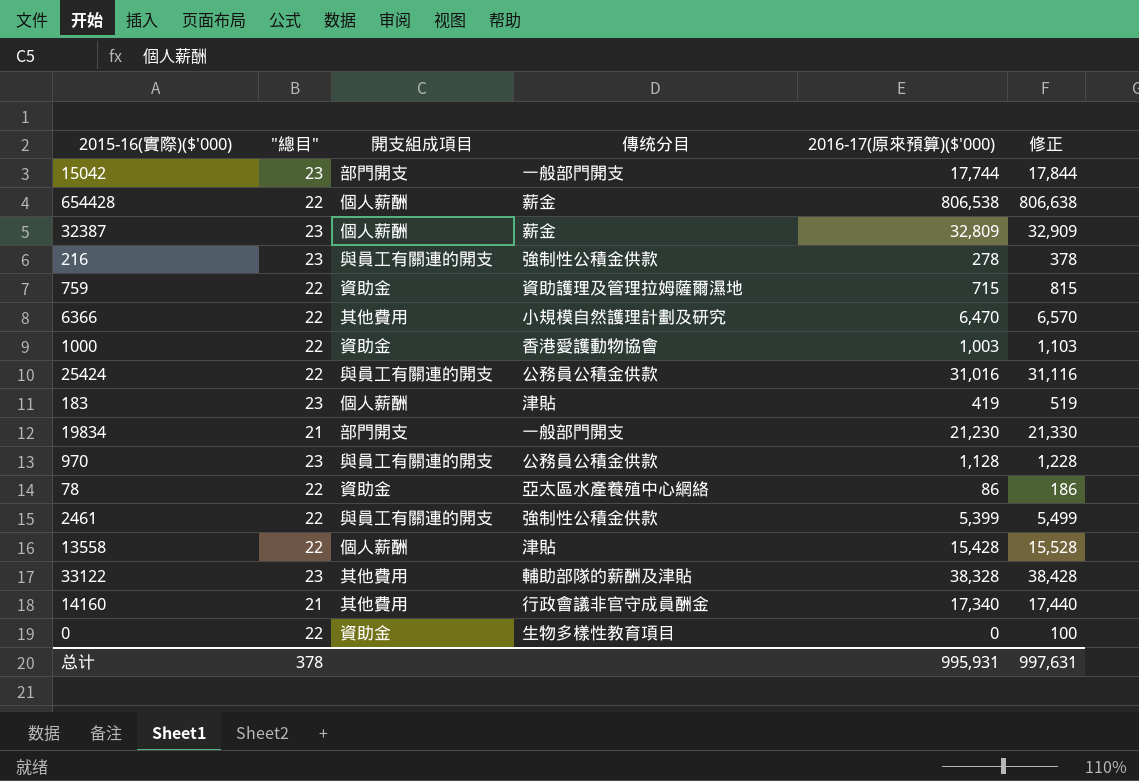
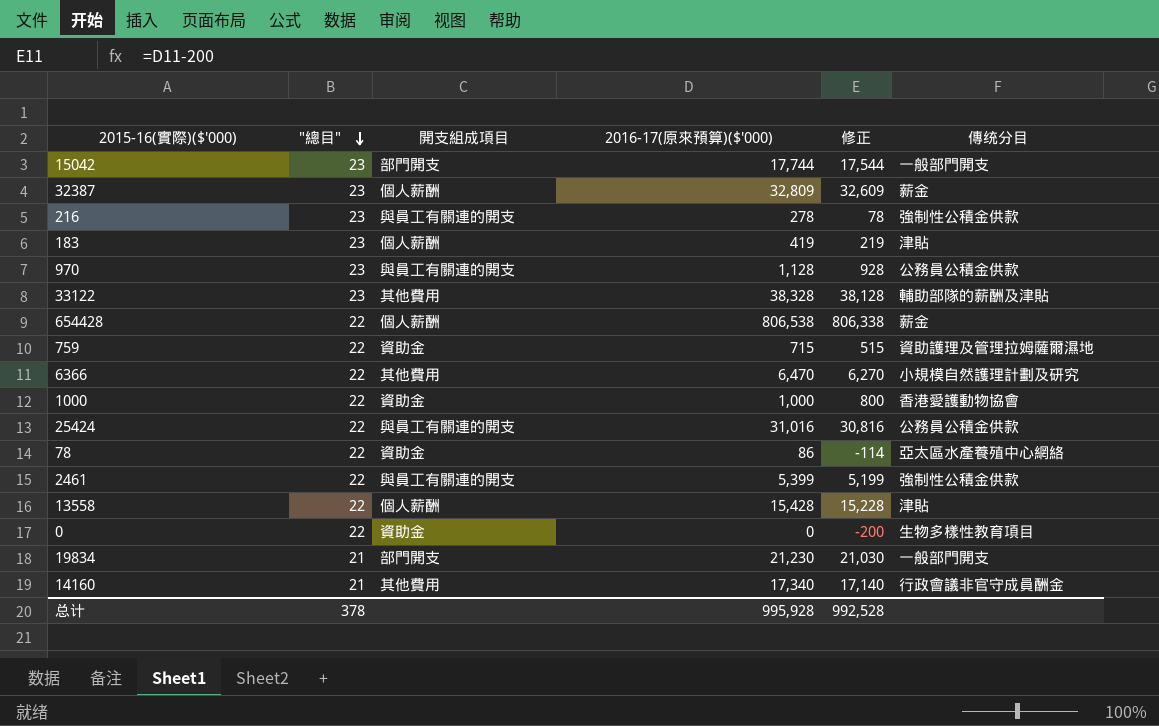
row order: none -> "總目" descending
column 修正 | formula: [2016-17(原來預算)($'000)] + 100 -> [2016-17(原來預算)($'000)] - 200
column 傳统分目 | position: 4 -> 6
1000 | 2016-17(原來預算)($'000): 1,003 -> 1,000
总计 | 2016-17(原來預算)($'000): 995,931 -> 995,928
总计 | 修正: 997,631 -> 992,528

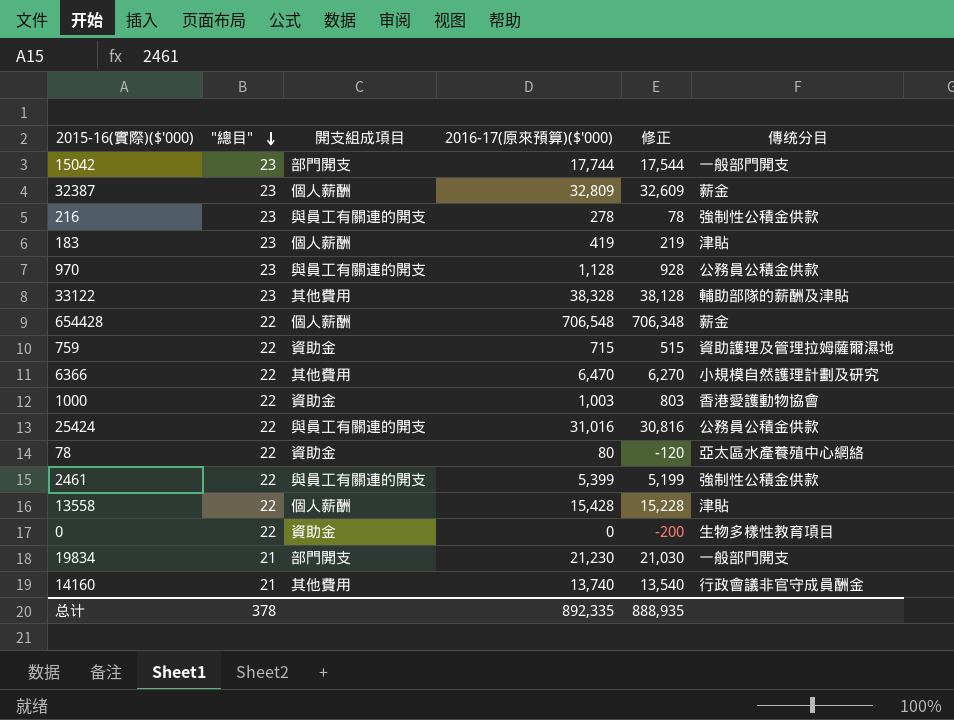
654428 | 2016-17(原來預算)($'000): 806,538 -> 706,548
654428 | 修正: 806,338 -> 706,348
1000 | 2016-17(原來預算)($'000): 1,000 -> 1,003
1000 | 修正: 800 -> 803
78 | 2016-17(原來預算)($'000): 86 -> 80
78 | 修正: -114 -> -120
14160 | 2016-17(原來預算)($'000): 17,340 -> 13,740
14160 | 修正: 17,140 -> 13,540
总计 | 2016-17(原來預算)($'000): 995,928 -> 892,335
总计 | 修正: 992,528 -> 888,935

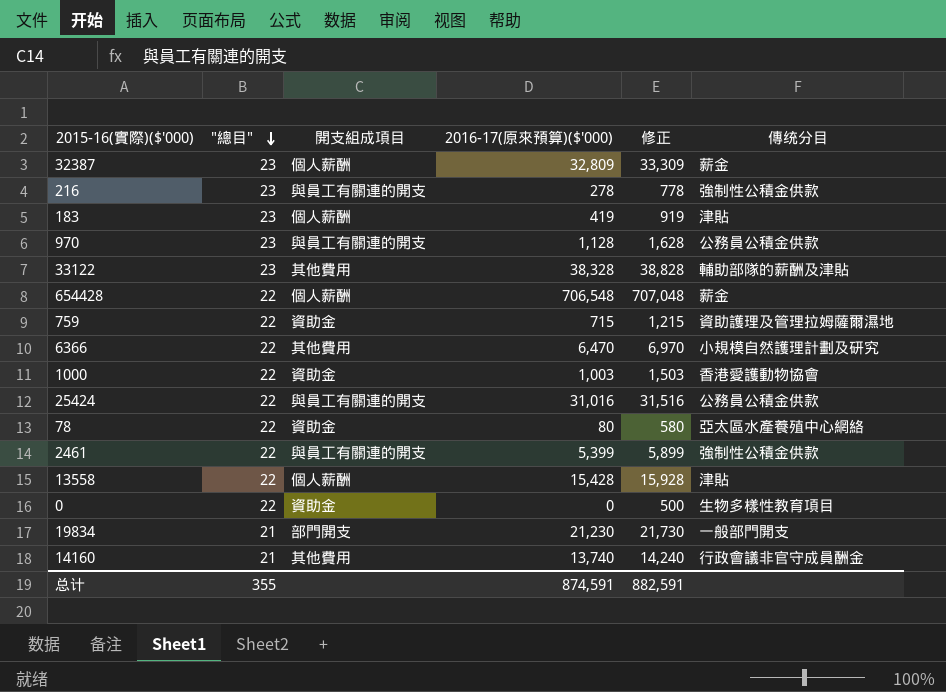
column 修正 | formula: [2016-17(原來預算)($'000)] - 200 -> [2016-17(原來預算)($'000)] + 500
row 15042: 23 | 部門開支 | 17,744 | 17,544 | 一般部門開支 -> none
总计 | "總目": 378 -> 355
总计 | 2016-17(原來預算)($'000): 892,335 -> 874,591
总计 | 修正: 888,935 -> 882,591

